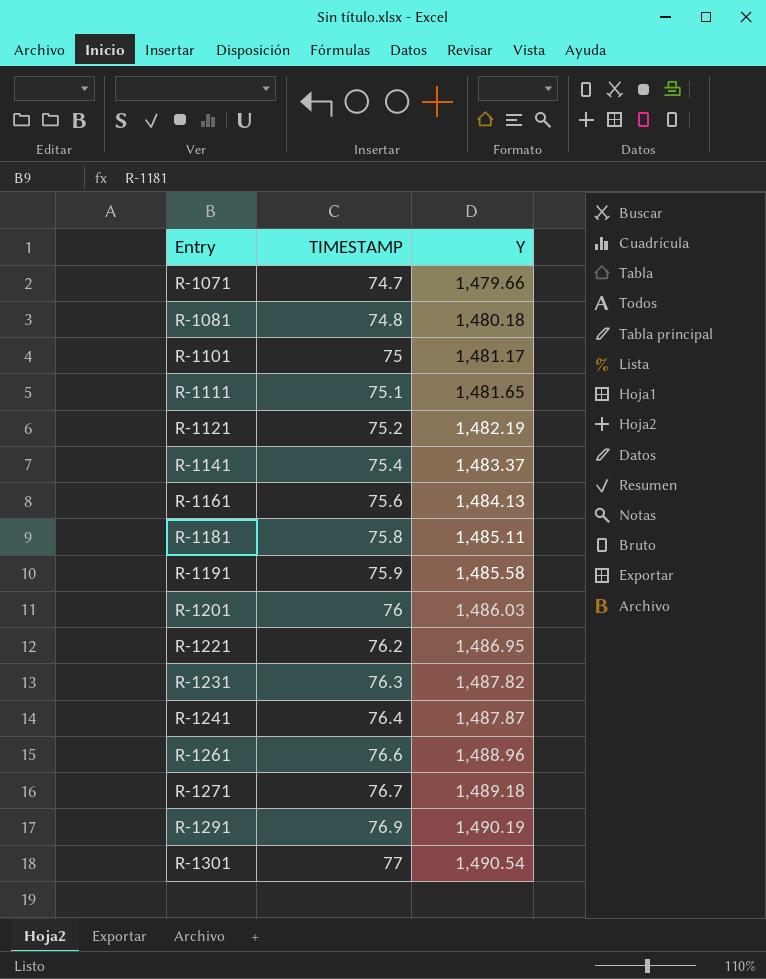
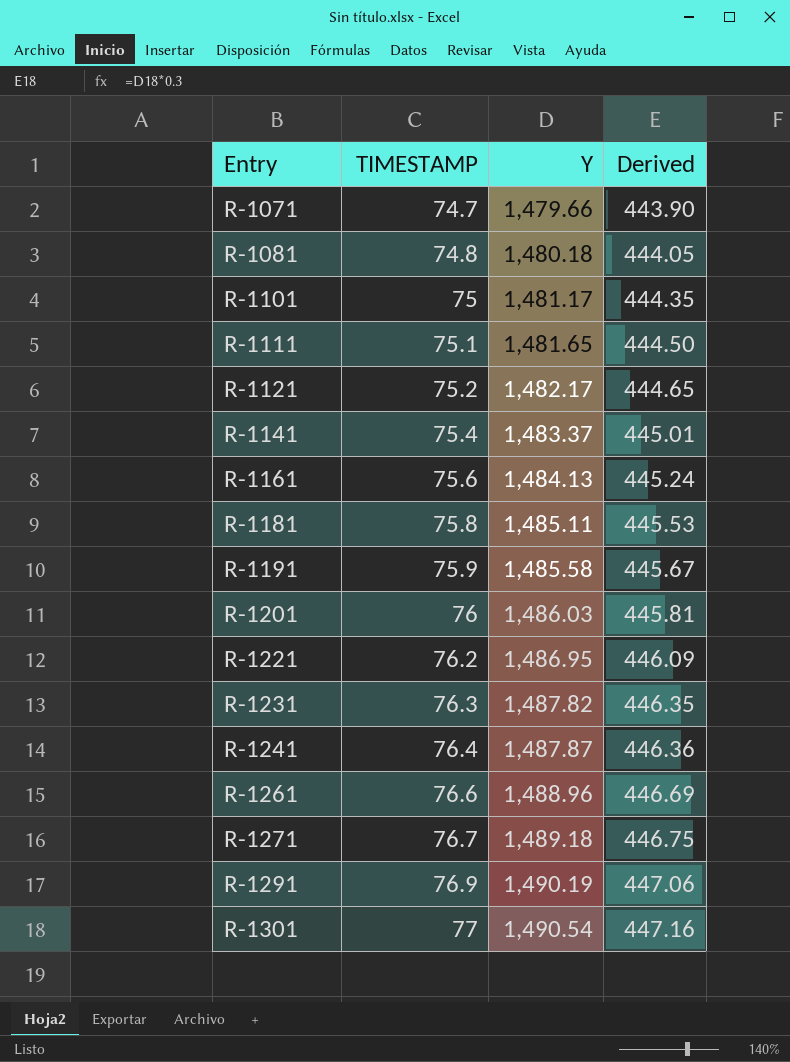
column Derived | formula: none -> [Y] * 0.3
R-1121 | Y: 1,482.19 -> 1,482.17

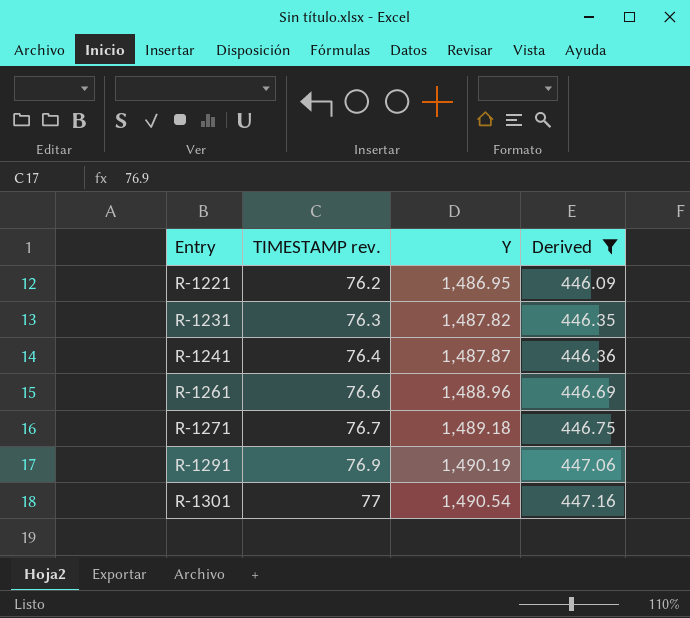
filter: none -> Derived >= 446.09
column name: TIMESTAMP -> TIMESTAMP rev.

